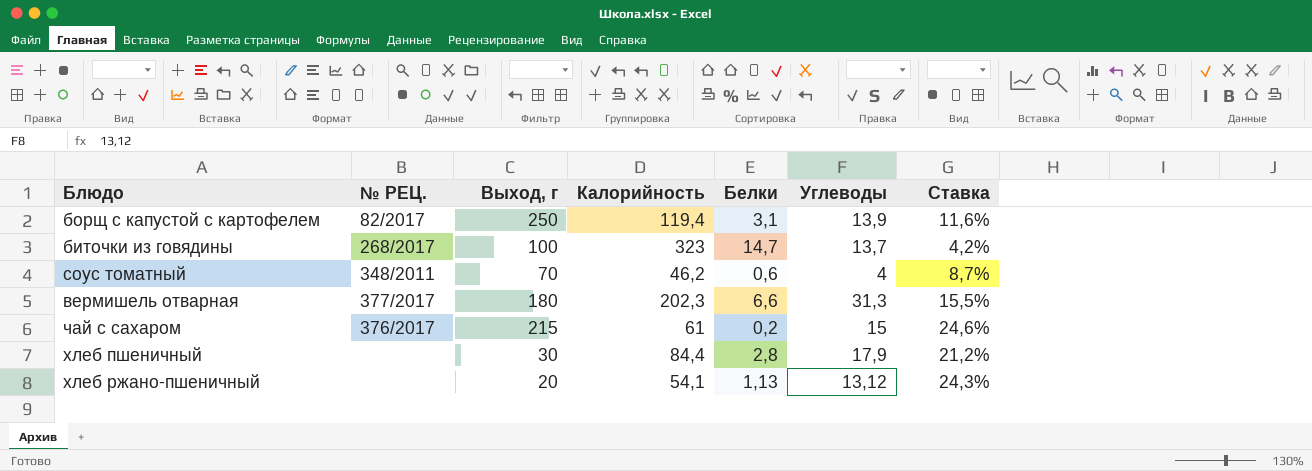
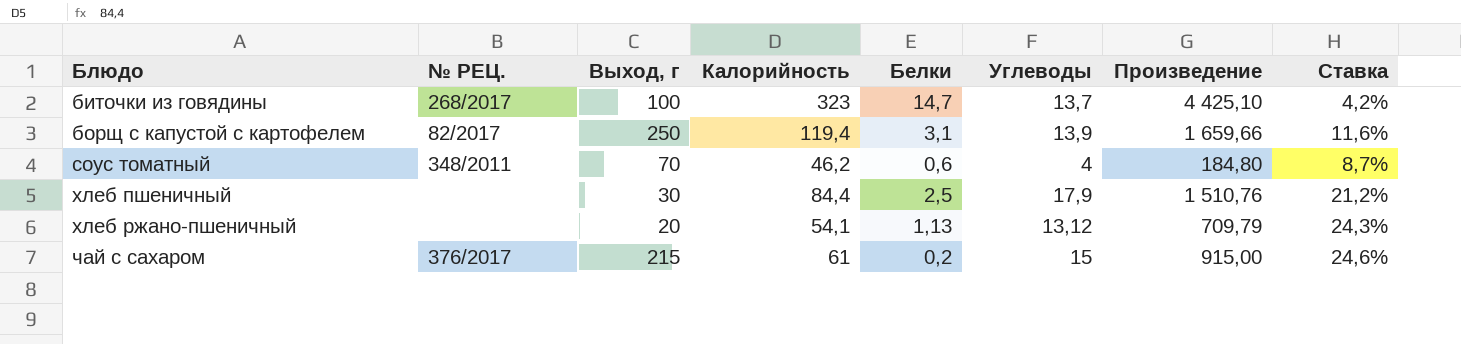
row order: none -> Блюдо ascending
column Произведение | formula: none -> [Калорийность] * [Углеводы]
row вермишель отварная: 377/2017 | 180 | 202,3 | 6,6 | 31,3 | 15,5% -> none
хлеб пшеничный | Белки: 2,8 -> 2,5

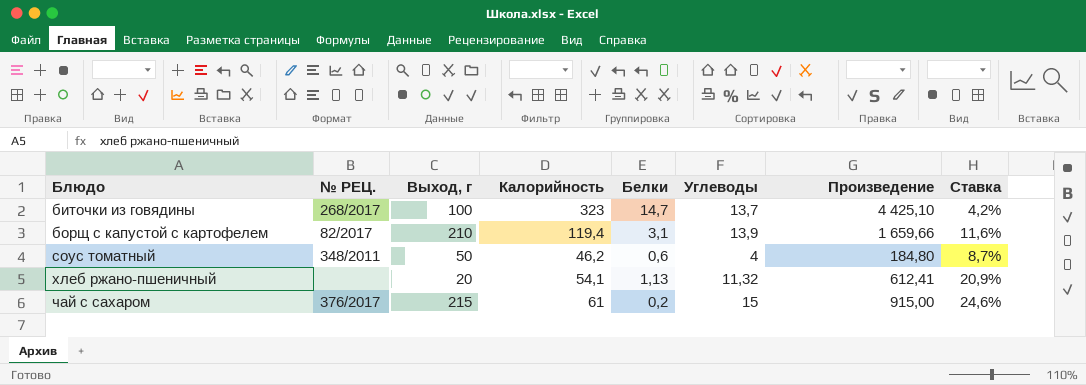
row хлеб пшеничный: none | 30 | 84,4 | 2,5 | 17,9 | 1 510,76 | 21,2% -> none
борщ с капустой с картофелем | Выход, г: 250 -> 210
соус томатный | Выход, г: 70 -> 50
хлеб ржано-пшеничный | Углеводы: 13,12 -> 11,32
хлеб ржано-пшеничный | Произведение: 709,79 -> 612,41
хлеб ржано-пшеничный | Ставка: 24,3% -> 20,9%

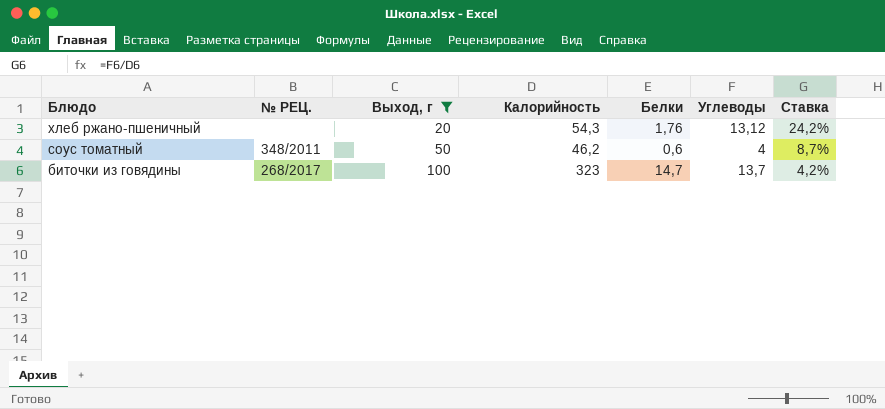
filter: none -> Выход, г <= 100
row order: Блюдо ascending -> Блюдо descending
column Произведение | formula: [Калорийность] * [Углеводы] -> none
хлеб ржано-пшеничный | Калорийность: 54,1 -> 54,3
хлеб ржано-пшеничный | Белки: 1,13 -> 1,76
хлеб ржано-пшеничный | Углеводы: 11,32 -> 13,12
хлеб ржано-пшеничный | Ставка: 20,9% -> 24,2%

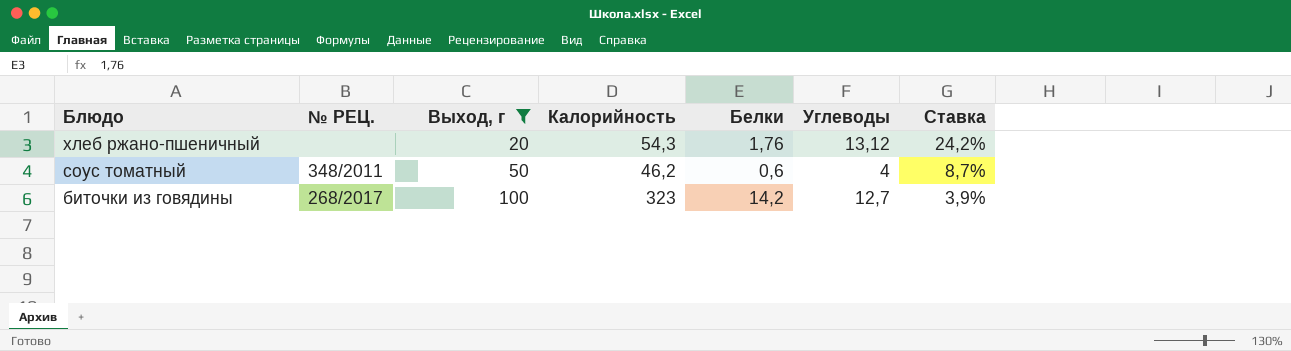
биточки из говядины | Белки: 14,7 -> 14,2
биточки из говядины | Углеводы: 13,7 -> 12,7
биточки из говядины | Ставка: 4,2% -> 3,9%

